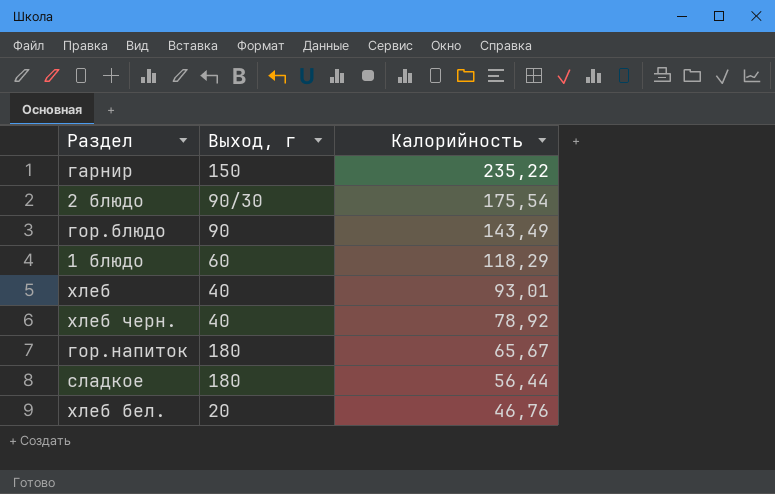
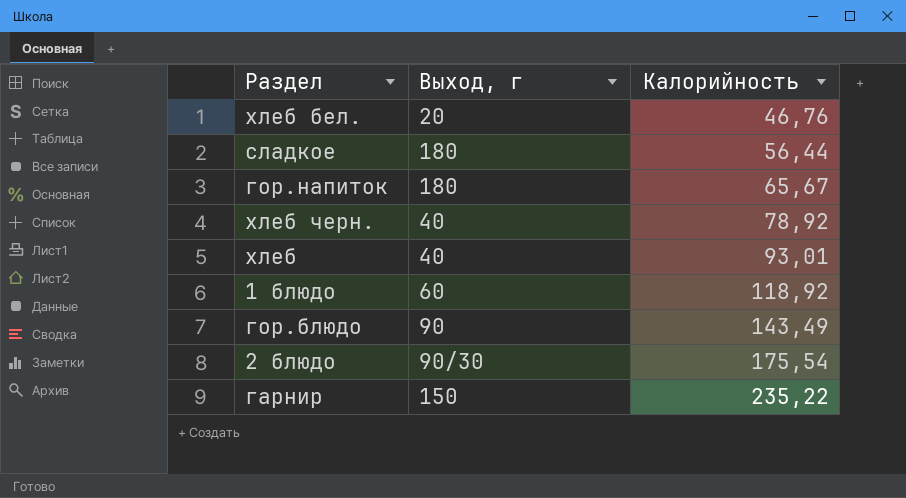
row order: Калорийность descending -> Калорийность ascending
1 блюдо | Калорийность: 118,29 -> 118,92

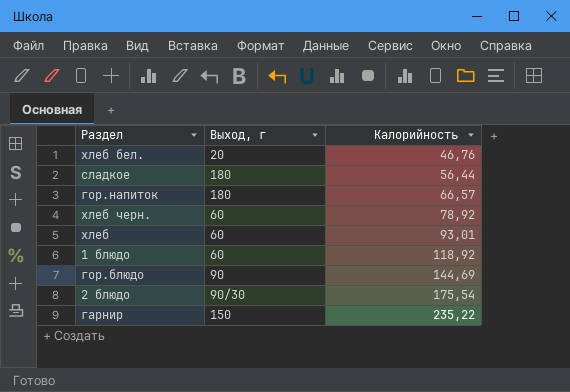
гор.напиток | Калорийность: 65,67 -> 66,57
хлеб черн. | Выход, г: 40 -> 60
хлеб | Выход, г: 40 -> 60
гор.блюдо | Калорийность: 143,49 -> 144,69

